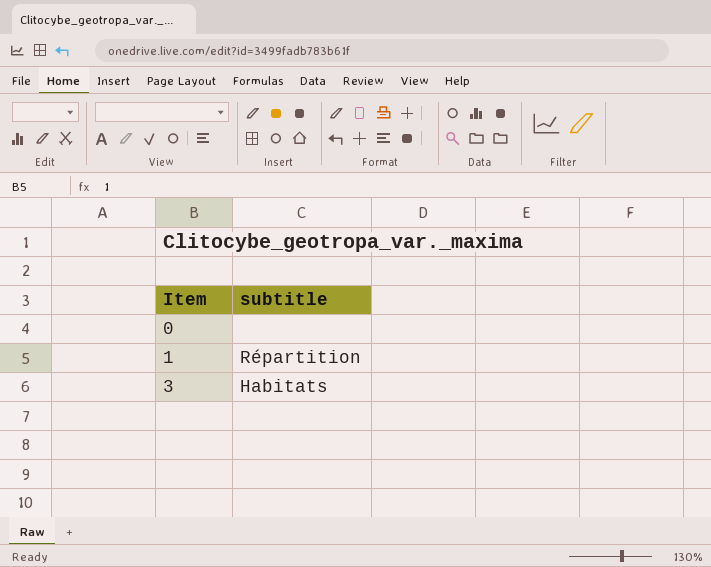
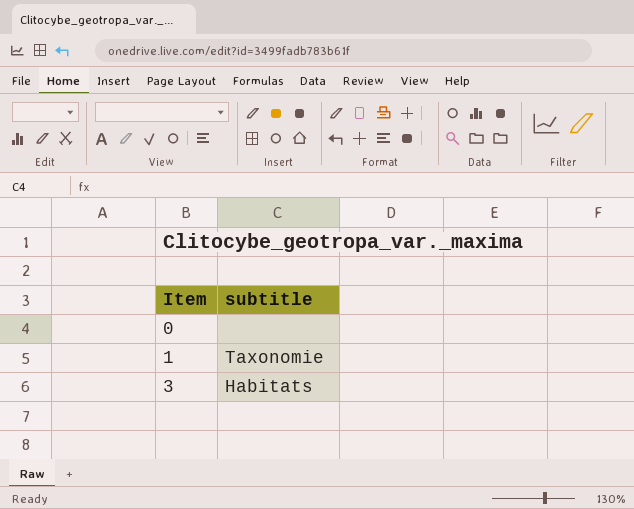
1 | subtitle: Répartition -> Taxonomie

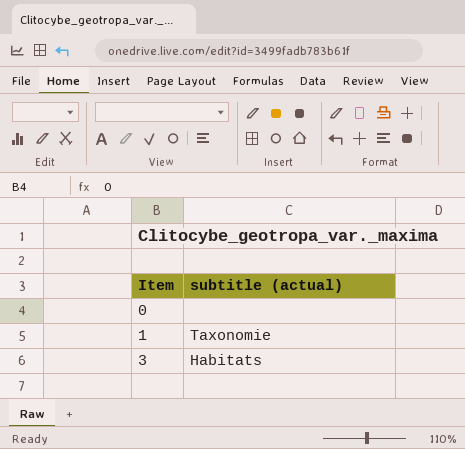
column name: subtitle -> subtitle (actual)

